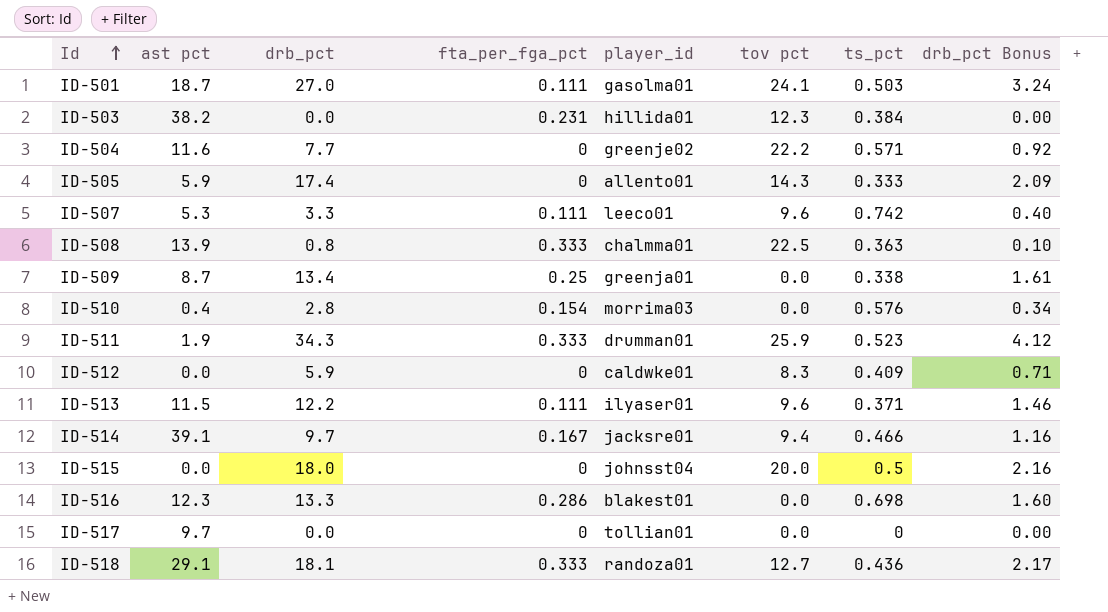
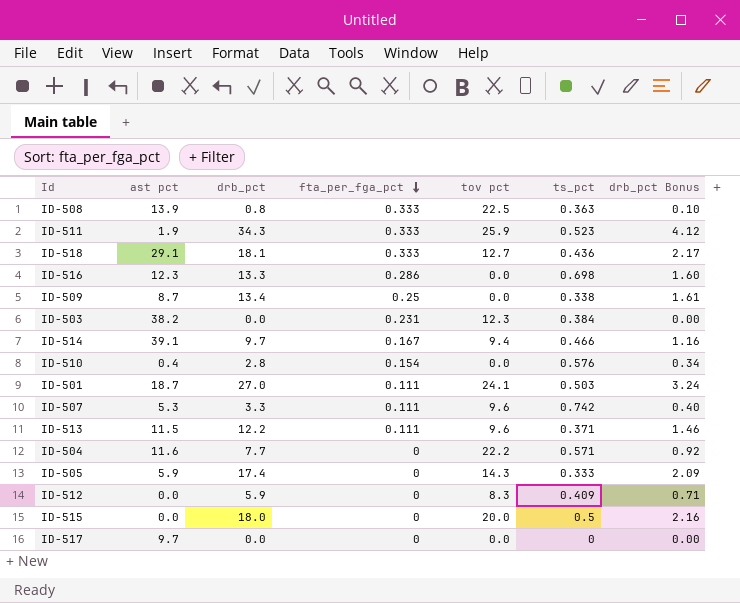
row order: Id ascending -> fta_per_fga_pct descending
column player_id | position: 5 -> none

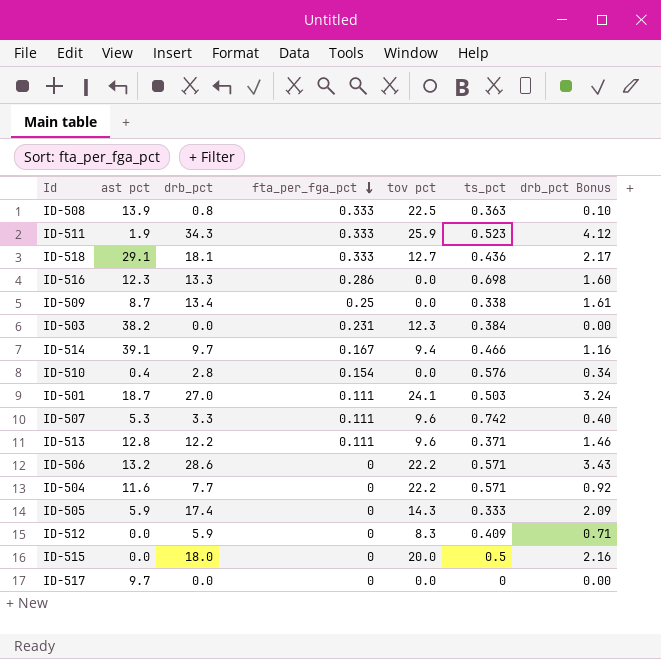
ID-513 | ast pct: 11.5 -> 12.8
row ID-506: none -> 13.2 | 28.6 | 0 | 22.2 | 0.571 | 3.43

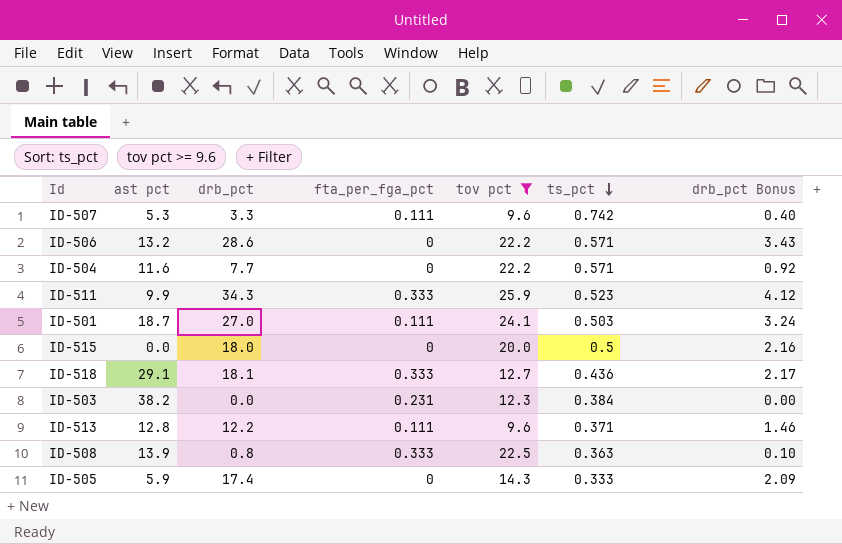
filter: none -> tov pct >= 9.6
row order: fta_per_fga_pct descending -> ts_pct descending
ID-511 | ast pct: 1.9 -> 9.9

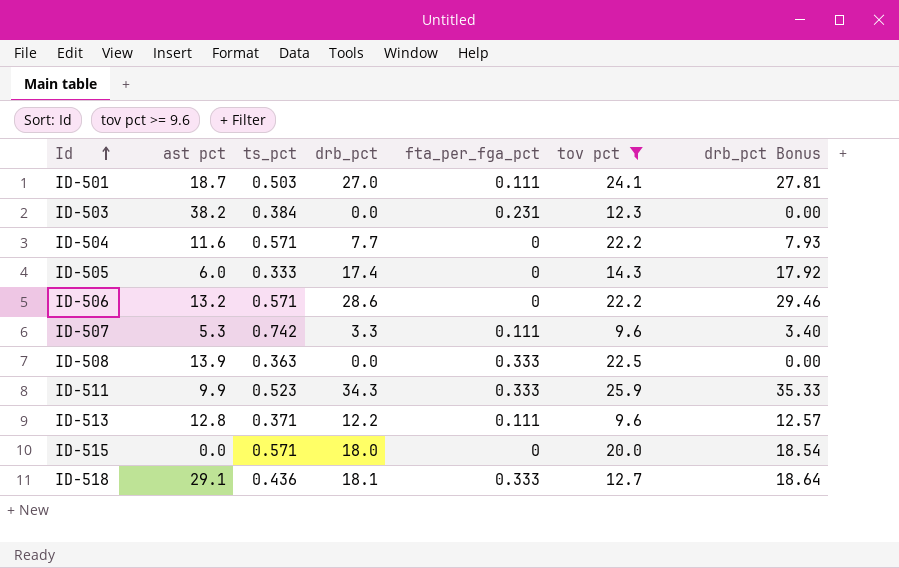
row order: ts_pct descending -> Id ascending
column ts_pct | position: 6 -> 3
column drb_pct Bonus | formula: [drb_pct] * 0.12 -> [drb_pct] * 1.03
ID-505 | ast pct: 5.9 -> 6.0
ID-508 | drb_pct: 0.8 -> 0.0
ID-515 | ts_pct: 0.5 -> 0.571

